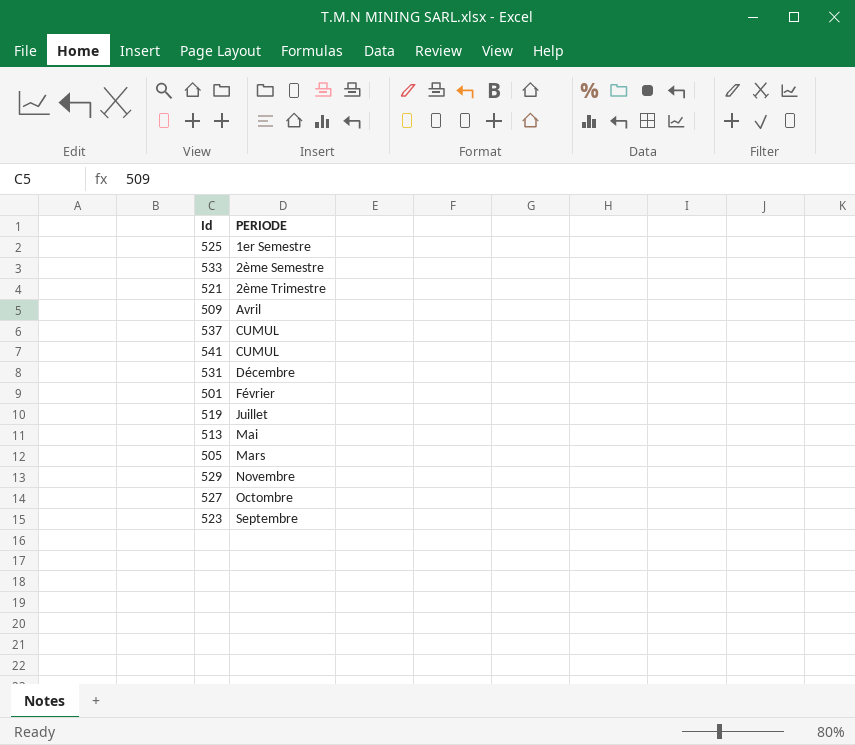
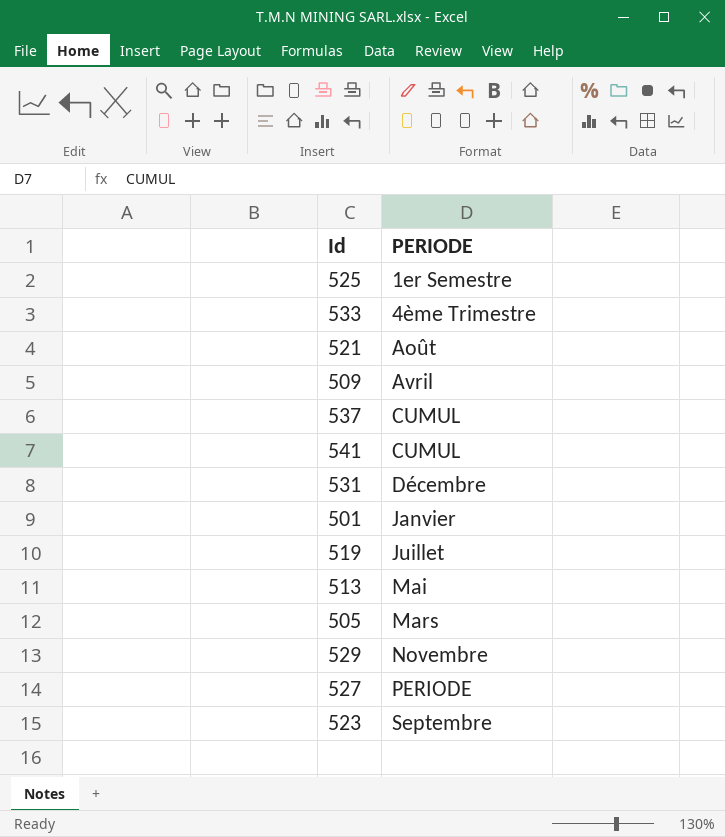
533 | PERIODE: 2ème Semestre -> 4ème Trimestre
521 | PERIODE: 2ème Trimestre -> Août
501 | PERIODE: Février -> Janvier
527 | PERIODE: Octombre -> PERIODE

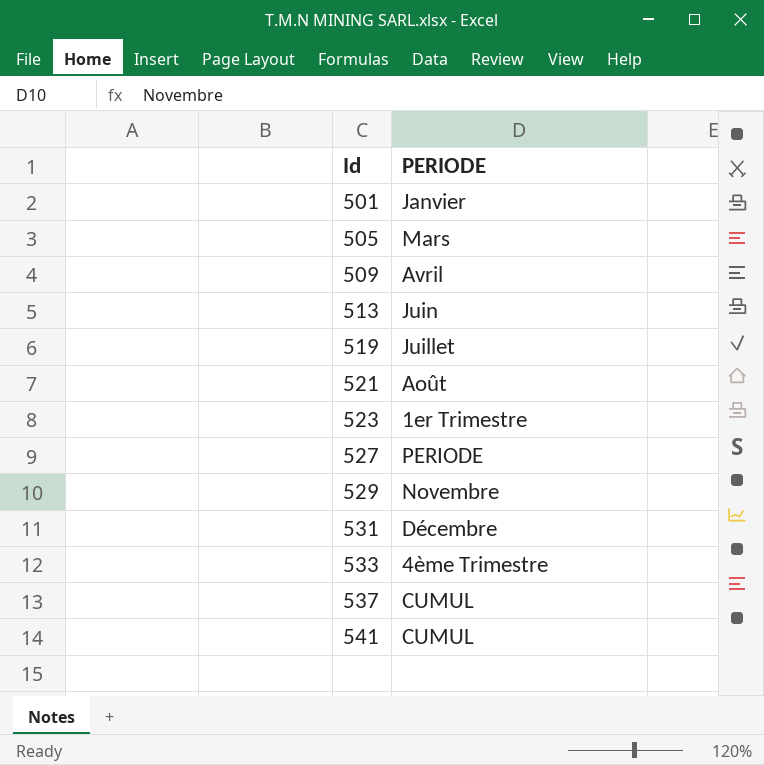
row order: PERIODE ascending -> Id ascending
row 525: 1er Semestre -> none
513 | PERIODE: Mai -> Juin
523 | PERIODE: Septembre -> 1er Trimestre

